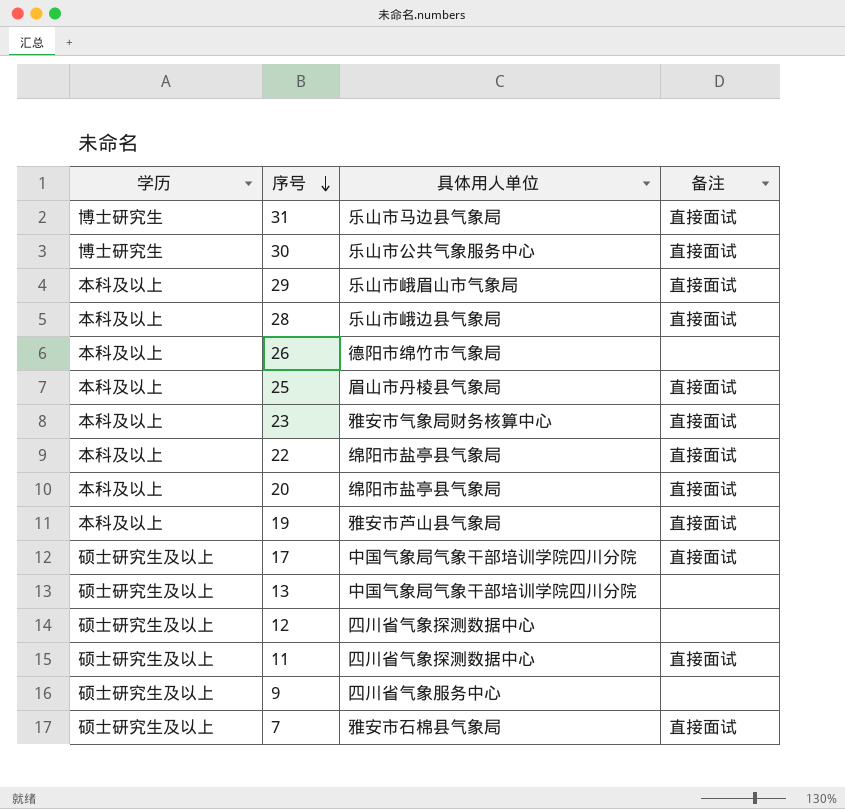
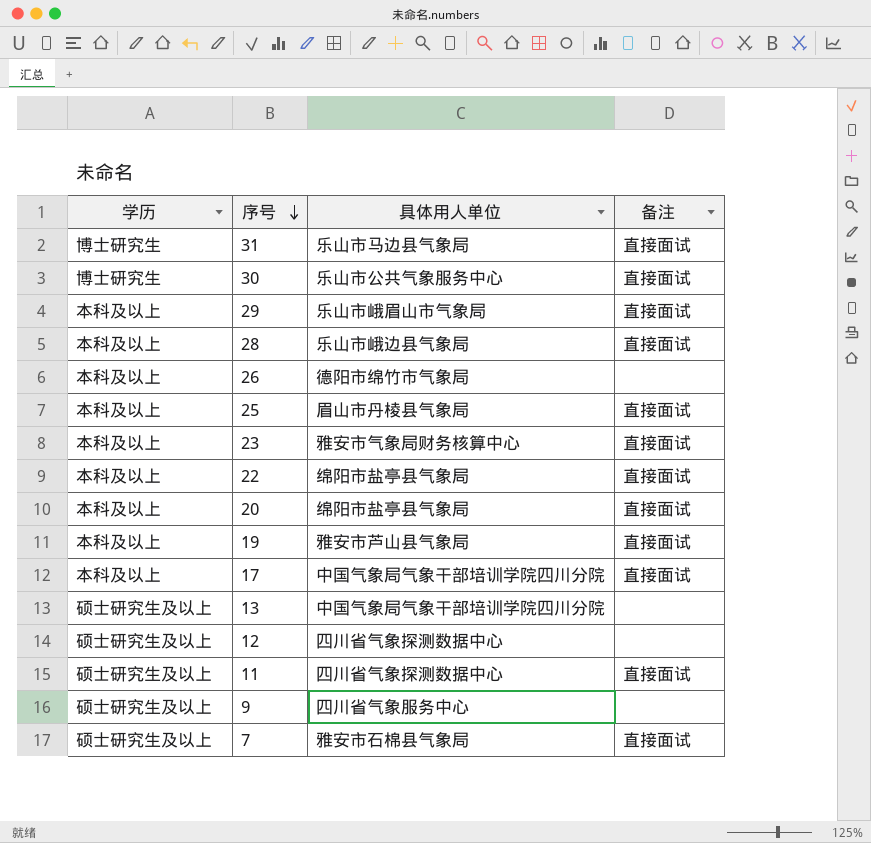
17 | 学历: 硕士研究生及以上 -> 本科及以上

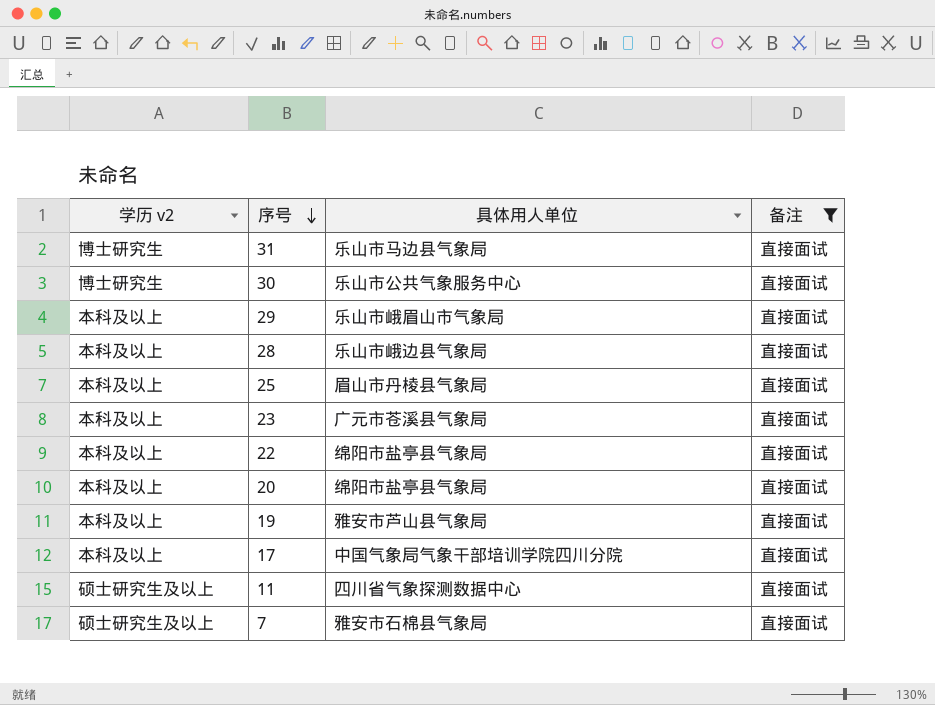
filter: none -> 备注 = 直接面试
column name: 学历 -> 学历 v2
23 | 具体用人单位: 雅安市气象局财务核算中心 -> 广元市苍溪县气象局

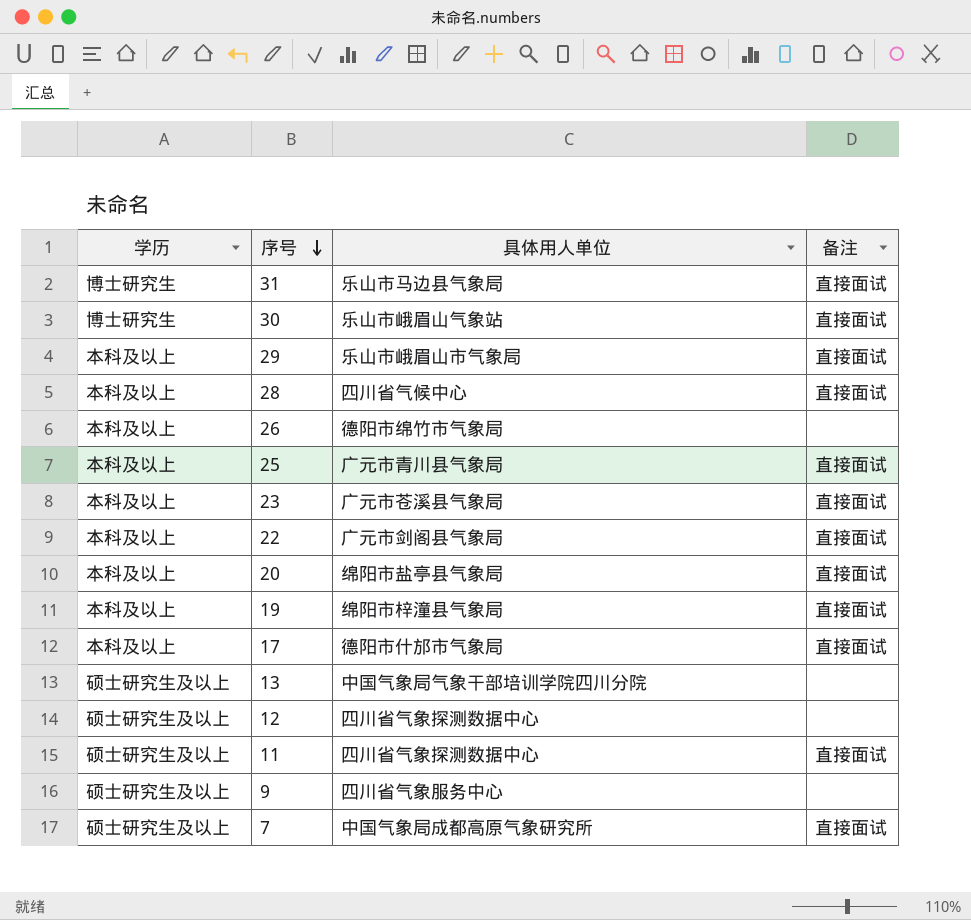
filter: 备注 = 直接面试 -> none
column name: 学历 v2 -> 学历
30 | 具体用人单位: 乐山市公共气象服务中心 -> 乐山市峨眉山气象站
28 | 具体用人单位: 乐山市峨边县气象局 -> 四川省气候中心
25 | 具体用人单位: 眉山市丹棱县气象局 -> 广元市青川县气象局
22 | 具体用人单位: 绵阳市盐亭县气象局 -> 广元市剑阁县气象局
19 | 具体用人单位: 雅安市芦山县气象局 -> 绵阳市梓潼县气象局
17 | 具体用人单位: 中国气象局气象干部培训学院四川分院 -> 德阳市什邡市气象局
7 | 具体用人单位: 雅安市石棉县气象局 -> 中国气象局成都高原气象研究所

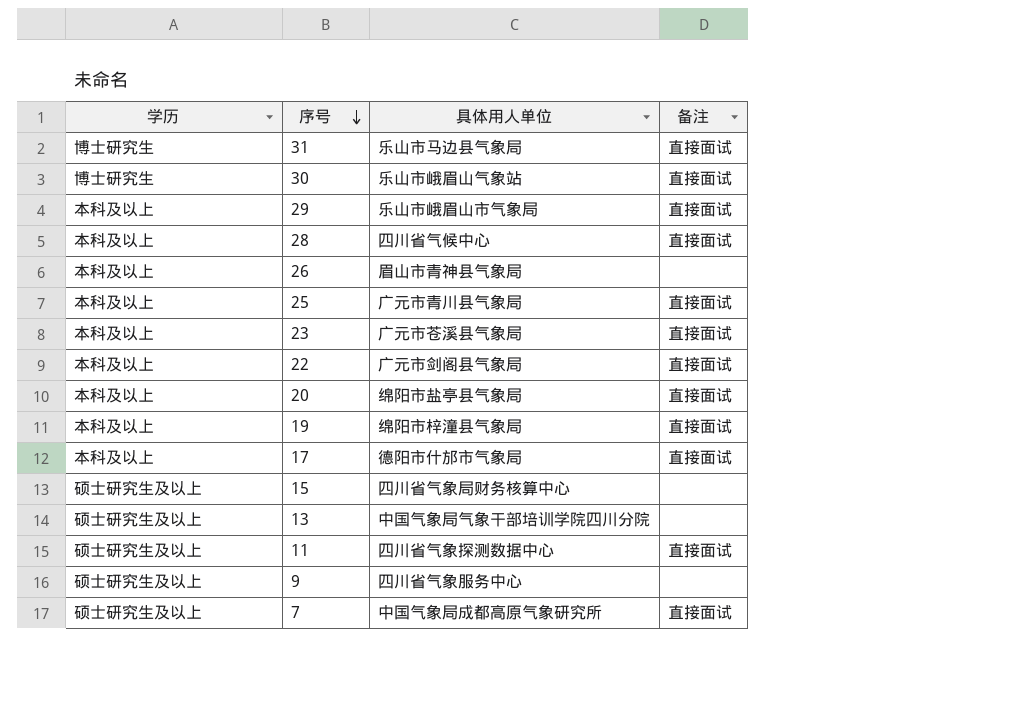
row 12: 硕士研究生及以上 | 四川省气象探测数据中心 | none -> none
26 | 具体用人单位: 德阳市绵竹市气象局 -> 眉山市青神县气象局
row 15: none -> 硕士研究生及以上 | 四川省气象局财务核算中心 | none

